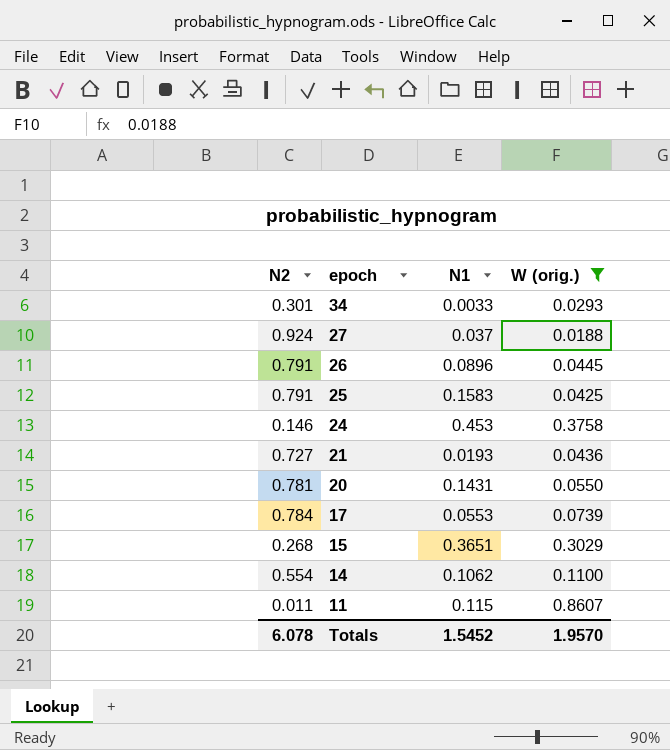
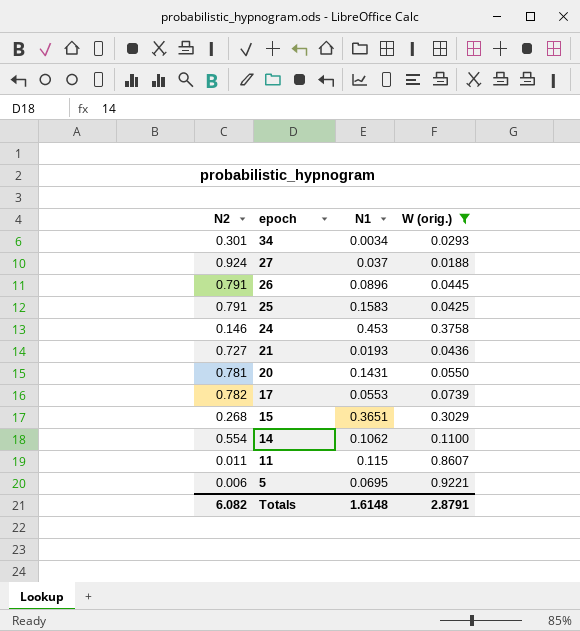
34 | N1: 0.0033 -> 0.0034
17 | N2: 0.784 -> 0.782
row 5: none -> 0.006 | 0.0695 | 0.9221
Totals | N2: 6.078 -> 6.082
Totals | N1: 1.5452 -> 1.6148
Totals | W (orig.): 1.9570 -> 2.8791

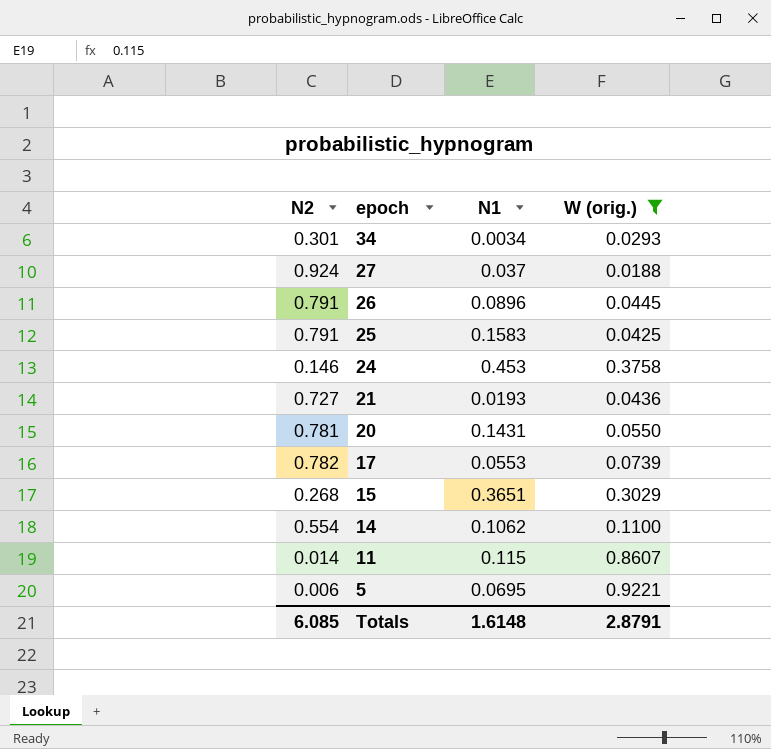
11 | N2: 0.011 -> 0.014
Totals | N2: 6.082 -> 6.085

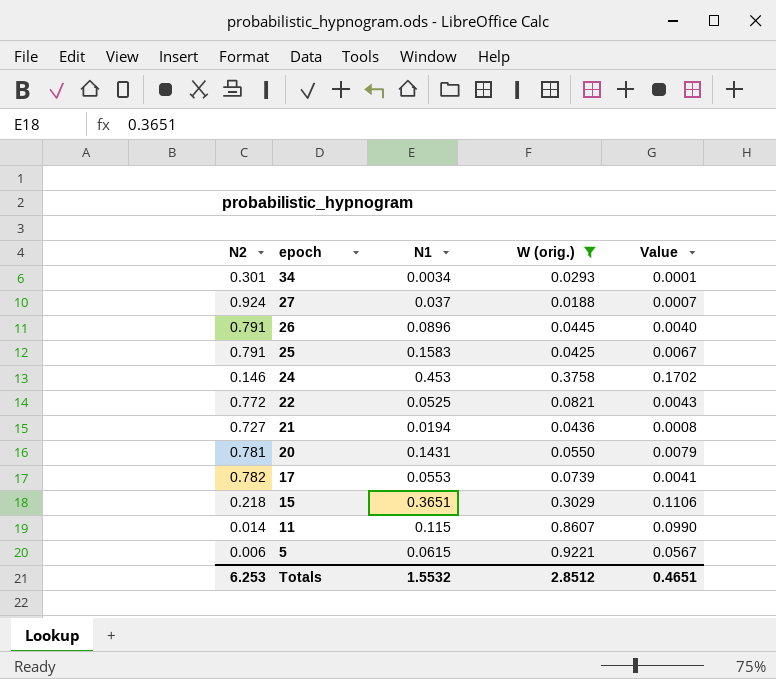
column Value | formula: none -> [N1] * [W (orig.)]
row 14: 0.554 | 0.1062 | 0.1100 -> none
row 22: none -> 0.772 | 0.0525 | 0.0821 | 0.0043
21 | N1: 0.0193 -> 0.0194
15 | N2: 0.268 -> 0.218
5 | N1: 0.0695 -> 0.0615
Totals | N2: 6.085 -> 6.253
Totals | N1: 1.6148 -> 1.5532
Totals | W (orig.): 2.8791 -> 2.8512

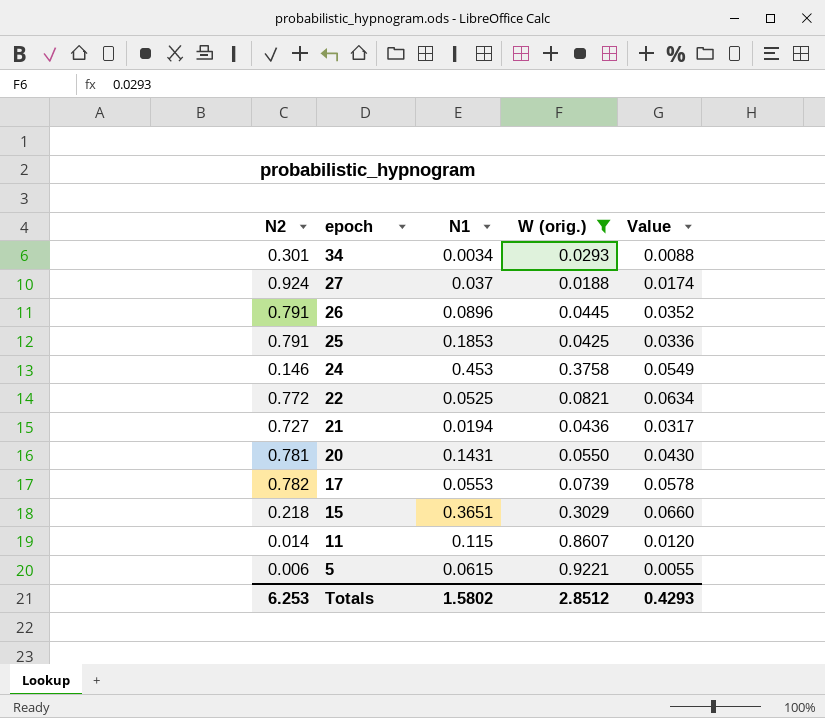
column Value | formula: [N1] * [W (orig.)] -> [N2] * [W (orig.)]
25 | N1: 0.1583 -> 0.1853
Totals | N1: 1.5532 -> 1.5802
Totals | Value: 0.4651 -> 0.4293

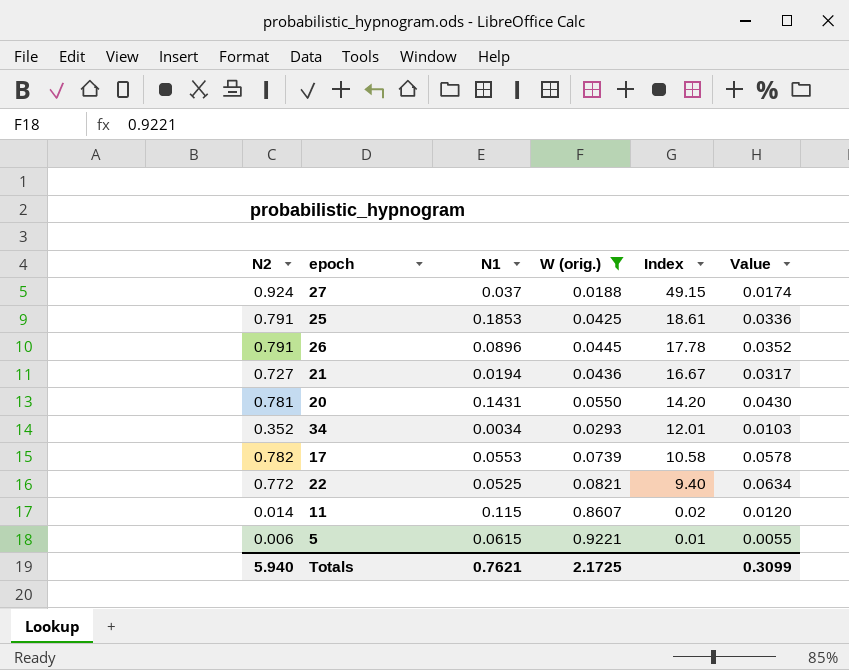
row order: epoch descending -> Index descending
column Index | formula: none -> [N2] / [W (orig.)]
row 24: 0.146 | 0.453 | 0.3758 | 0.0549 -> none
row 15: 0.218 | 0.3651 | 0.3029 | 0.0660 -> none
34 | N2: 0.301 -> 0.352
34 | Value: 0.0088 -> 0.0103
Totals | N2: 6.253 -> 5.940
Totals | N1: 1.5802 -> 0.7621
Totals | W (orig.): 2.8512 -> 2.1725
Totals | Value: 0.4293 -> 0.3099

